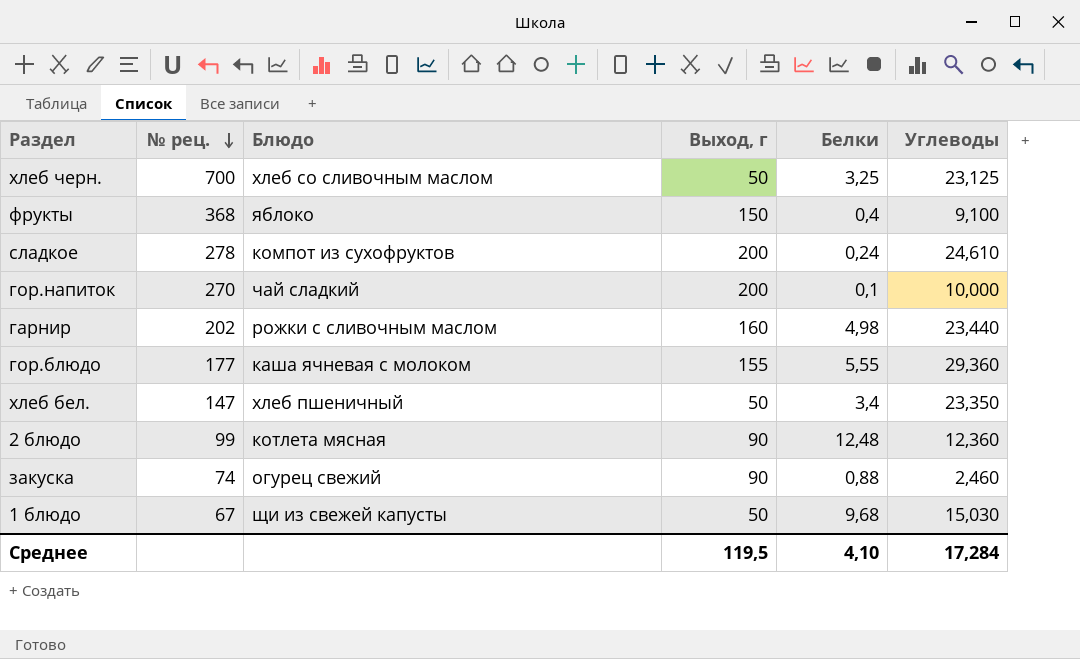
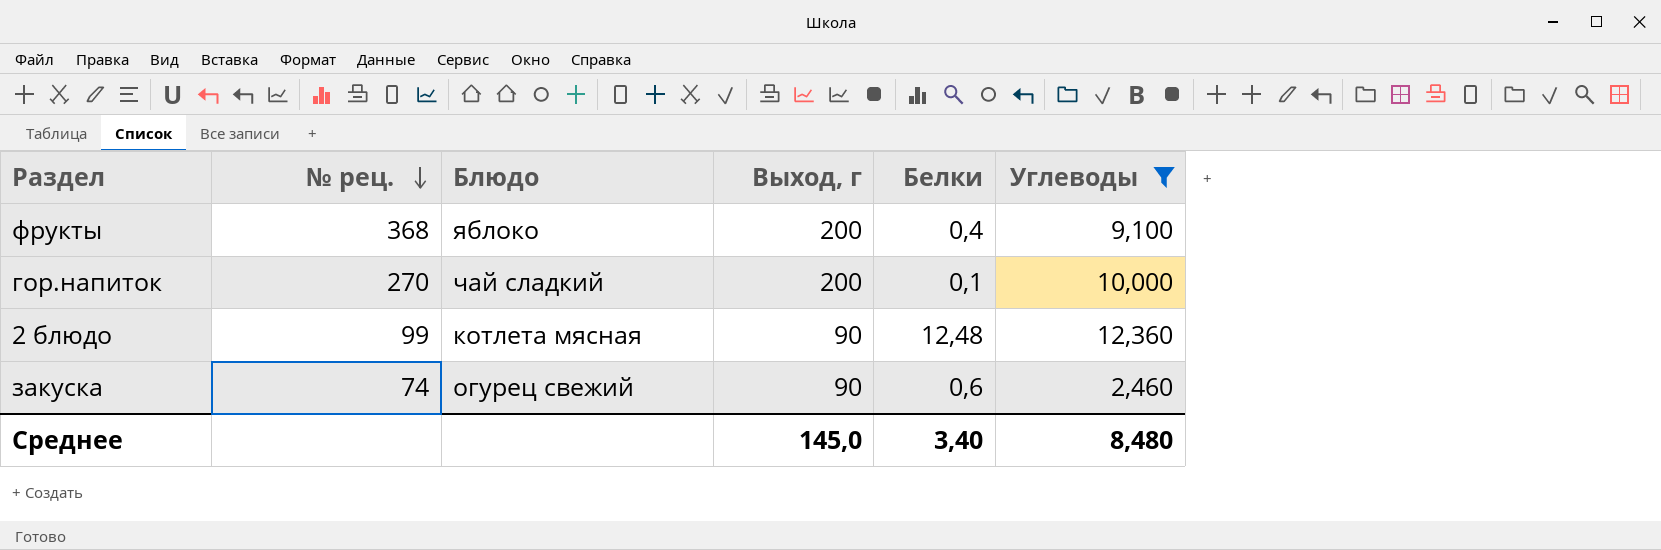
filter: none -> Углеводы <= 12,360
фрукты | Выход, г: 150 -> 200
закуска | Белки: 0,88 -> 0,6
Среднее | Выход, г: 119,5 -> 145,0
Среднее | Белки: 4,10 -> 3,40
Среднее | Углеводы: 17,284 -> 8,480

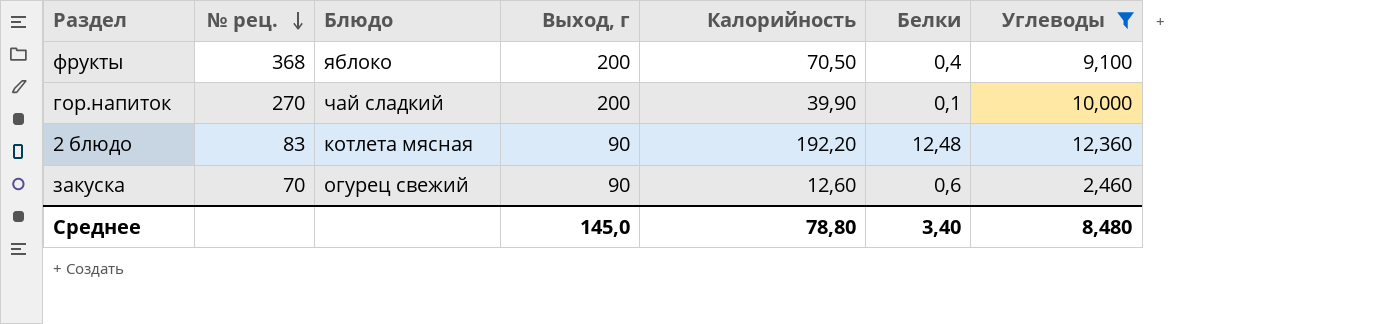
column Калорийность | position: none -> 5
2 блюдо | № рец.: 99 -> 83
закуска | № рец.: 74 -> 70

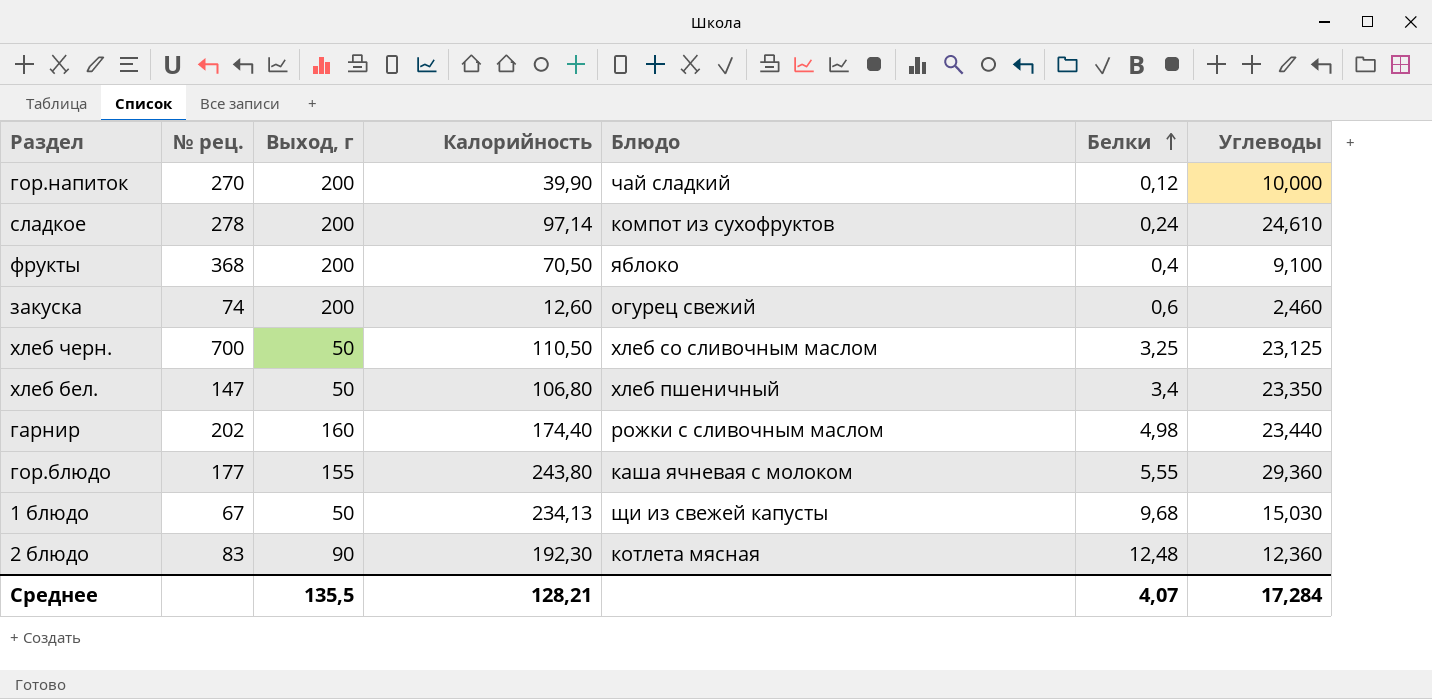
filter: Углеводы <= 12,360 -> none
row order: № рец. descending -> Белки ascending
column Блюдо | position: 3 -> 5
гор.напиток | Белки: 0,1 -> 0,12
закуска | № рец.: 70 -> 74
закуска | Выход, г: 90 -> 200
2 блюдо | Калорийность: 192,20 -> 192,30
Среднее | Выход, г: 145,0 -> 135,5
Среднее | Калорийность: 78,80 -> 128,21
Среднее | Белки: 3,40 -> 4,07
Среднее | Углеводы: 8,480 -> 17,284

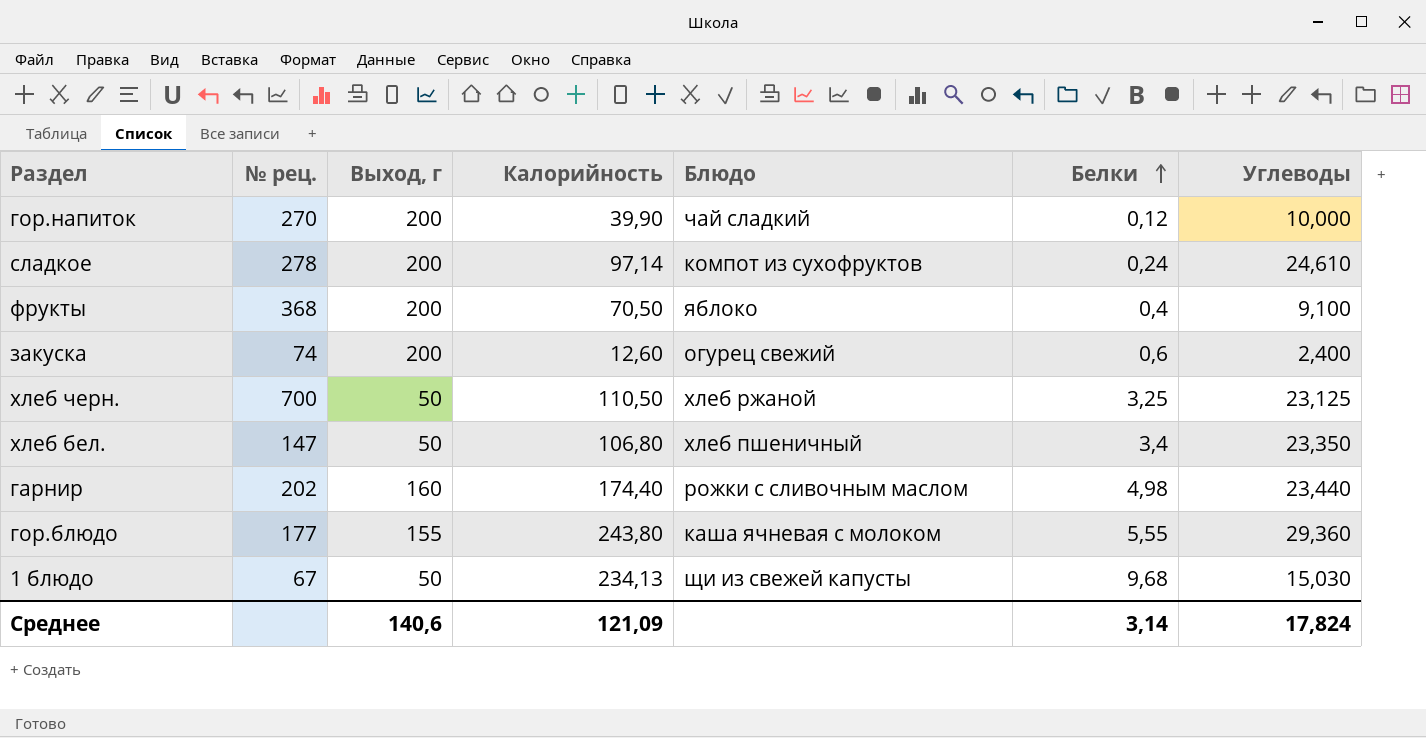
row 2 блюдо: 83 | 90 | 192,30 | котлета мясная | 12,48 | 12,360 -> none
закуска | Углеводы: 2,460 -> 2,400
хлеб черн. | Блюдо: хлеб со сливочным маслом -> хлеб ржаной
Среднее | Выход, г: 135,5 -> 140,6
Среднее | Калорийность: 128,21 -> 121,09
Среднее | Белки: 4,07 -> 3,14
Среднее | Углеводы: 17,284 -> 17,824

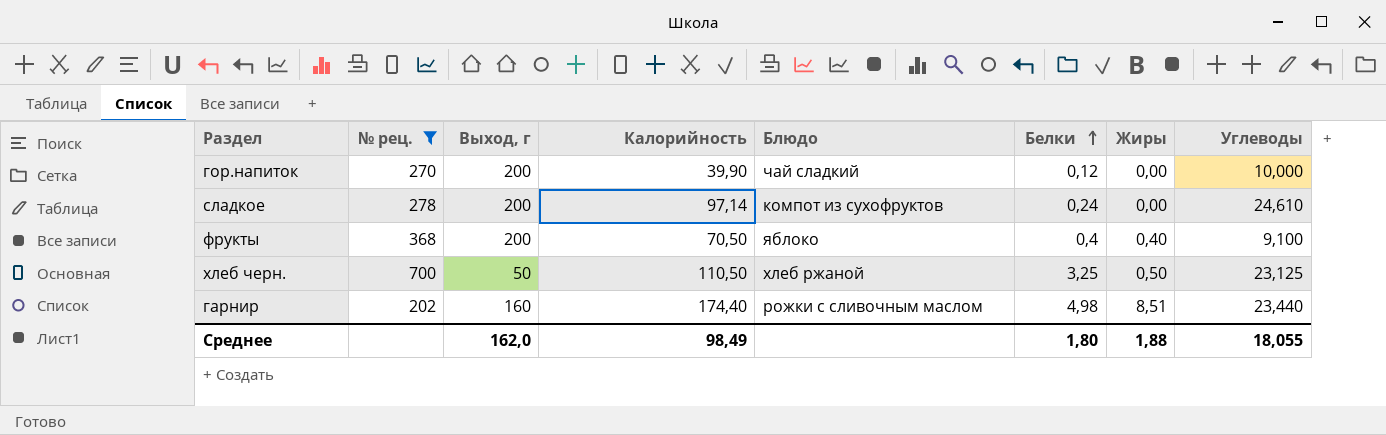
filter: none -> № рец. >= 202
column Жиры | position: none -> 7
Среднее | Выход, г: 140,6 -> 162,0
Среднее | Калорийность: 121,09 -> 98,49
Среднее | Белки: 3,14 -> 1,80
Среднее | Углеводы: 17,824 -> 18,055

